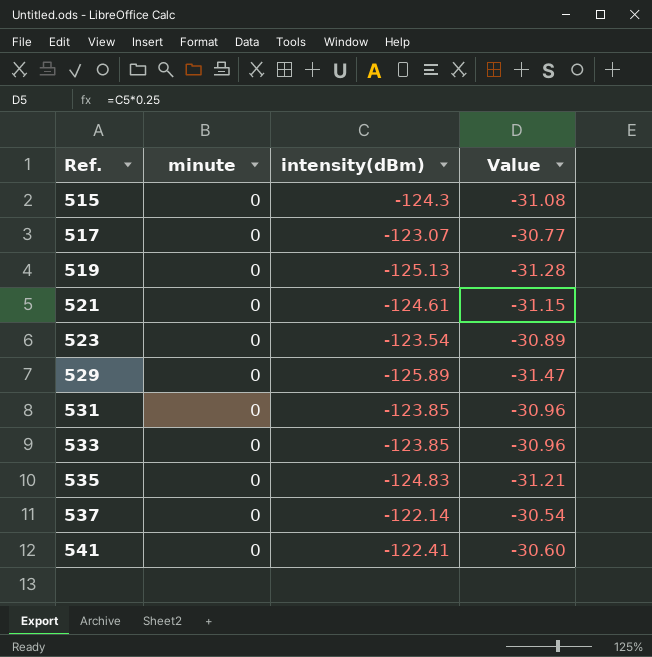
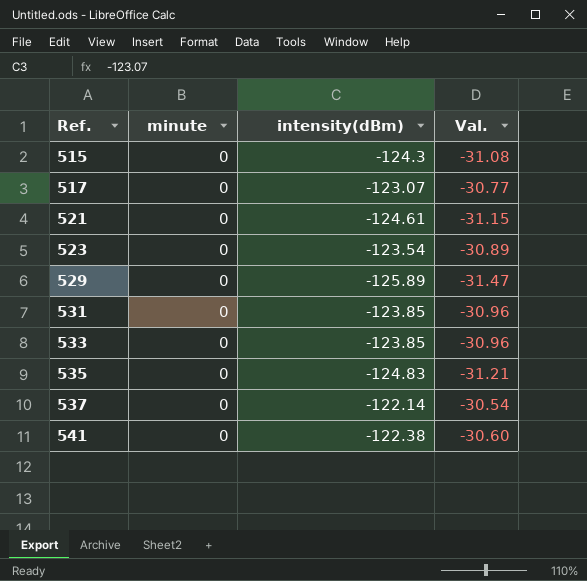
column name: Value -> Val.
row 519: 0 | -125.13 | -31.28 -> none
541 | intensity(dBm): -122.41 -> -122.38

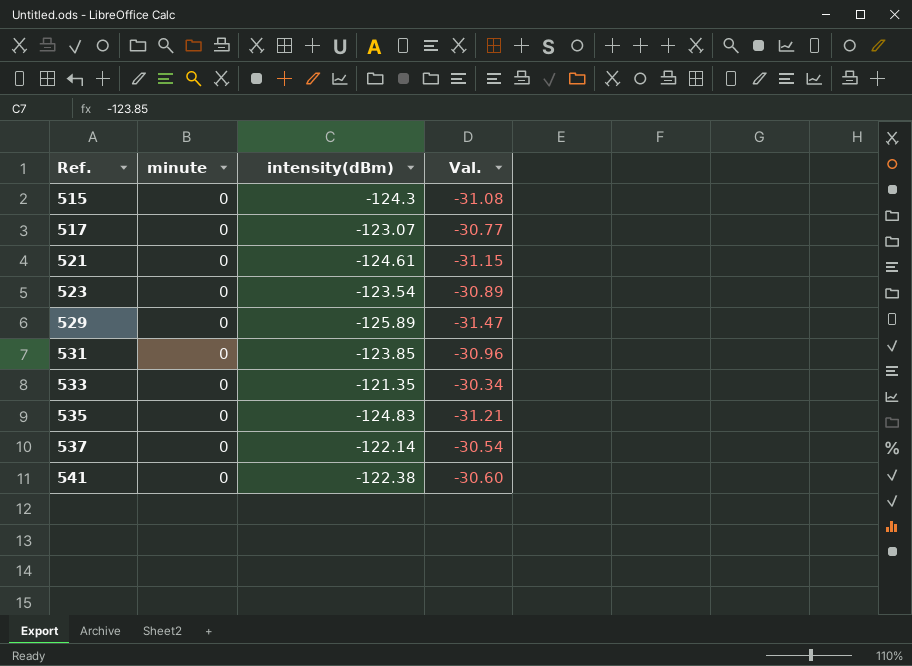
533 | intensity(dBm): -123.85 -> -121.35
533 | Val.: -30.96 -> -30.34

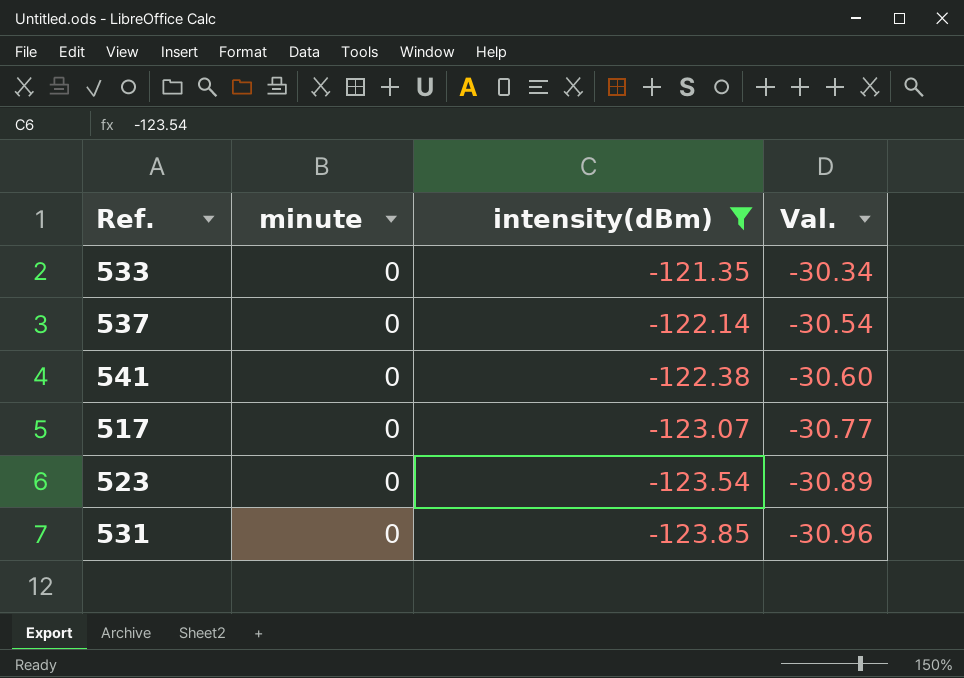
filter: none -> intensity(dBm) >= -123.85
row order: Ref. ascending -> intensity(dBm) descending

